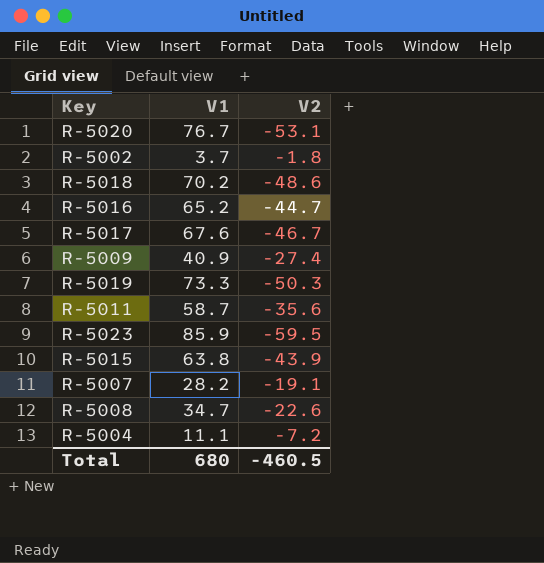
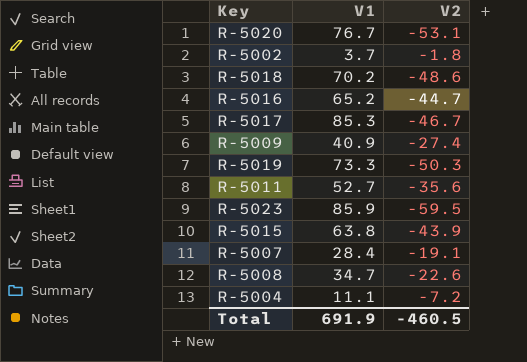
R-5017 | V1: 67.6 -> 85.3
R-5011 | V1: 58.7 -> 52.7
R-5007 | V1: 28.2 -> 28.4
Total | V1: 680 -> 691.9

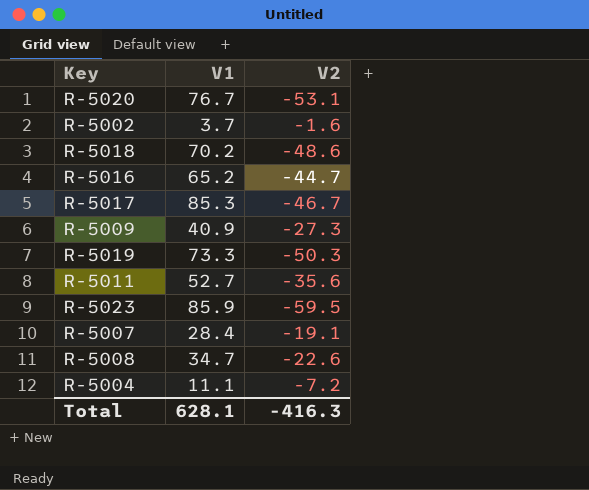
row R-5015: 63.8 | -43.9 -> none
R-5002 | V2: -1.8 -> -1.6
R-5009 | V2: -27.4 -> -27.3
Total | V1: 691.9 -> 628.1
Total | V2: -460.5 -> -416.3

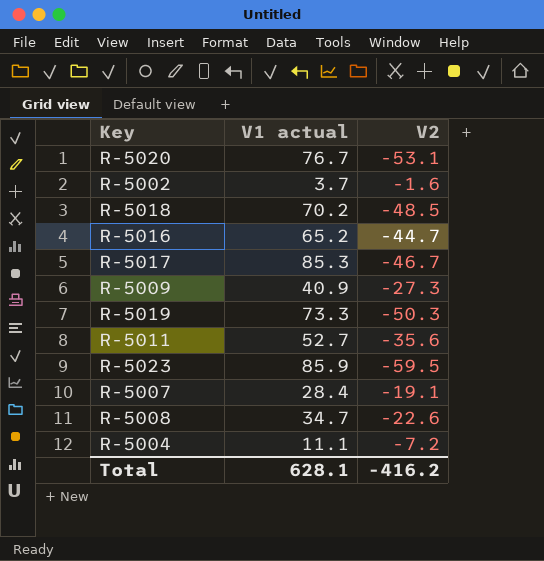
column name: V1 -> V1 actual
R-5018 | V2: -48.6 -> -48.5
Total | V2: -416.3 -> -416.2

